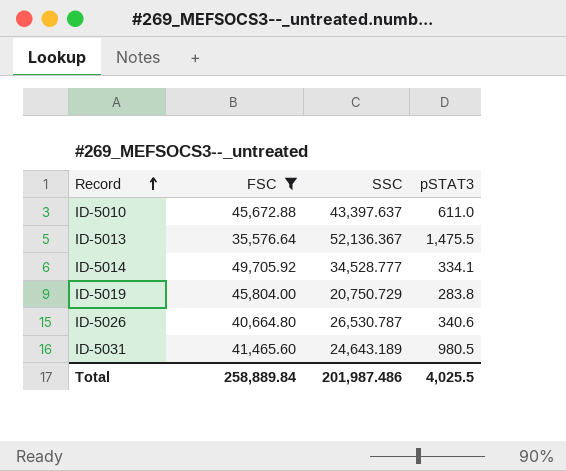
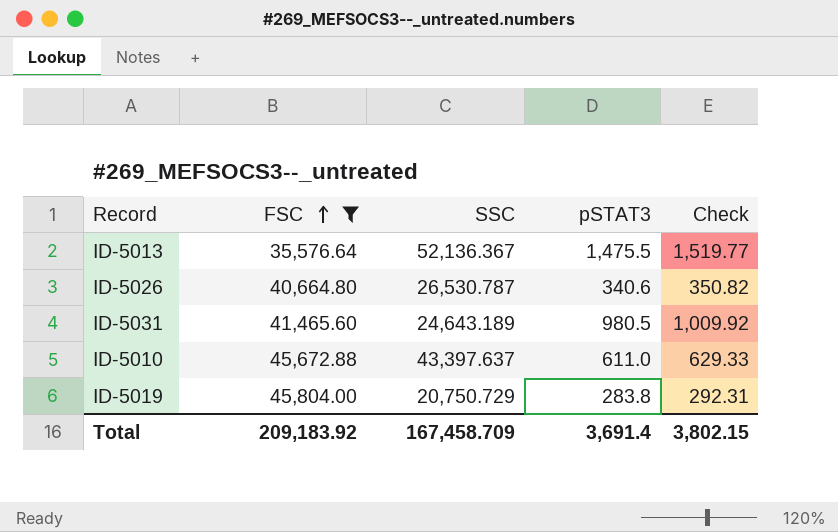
row order: Record ascending -> FSC ascending
column Check | formula: none -> [pSTAT3] * 1.03
row ID-5014: 49,705.92 | 34,528.777 | 334.1 -> none
Total | FSC: 258,889.84 -> 209,183.92
Total | SSC: 201,987.486 -> 167,458.709
Total | pSTAT3: 4,025.5 -> 3,691.4

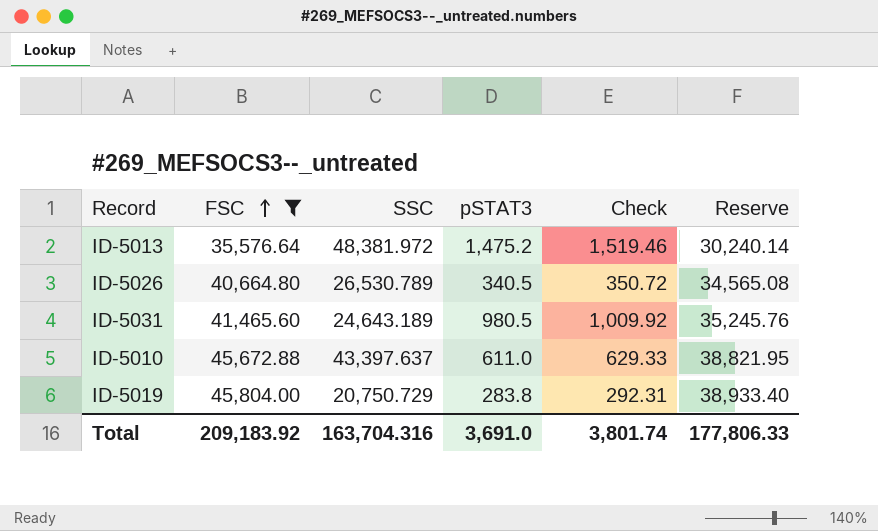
column Reserve | formula: none -> [FSC] * 0.85
ID-5013 | SSC: 52,136.367 -> 48,381.972
ID-5013 | pSTAT3: 1,475.5 -> 1,475.2
ID-5013 | Check: 1,519.77 -> 1,519.46
ID-5026 | SSC: 26,530.787 -> 26,530.789
ID-5026 | pSTAT3: 340.6 -> 340.5
ID-5026 | Check: 350.82 -> 350.72
Total | SSC: 167,458.709 -> 163,704.316
Total | pSTAT3: 3,691.4 -> 3,691.0
Total | Check: 3,802.15 -> 3,801.74

